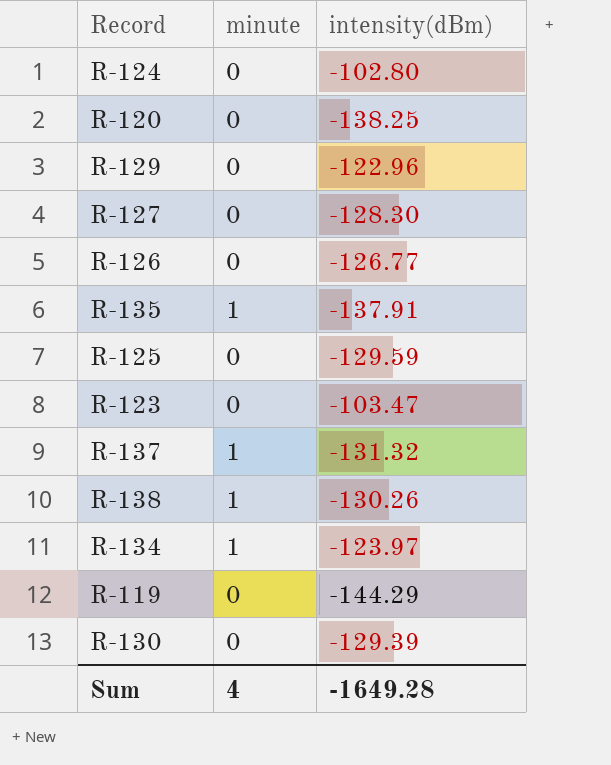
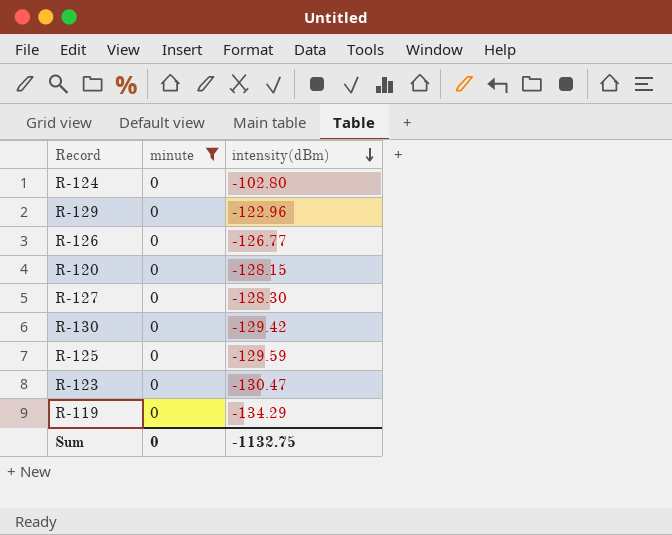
filter: none -> minute = 0
row order: none -> intensity(dBm) descending
R-120 | intensity(dBm): -138.25 -> -128.15
R-130 | intensity(dBm): -129.39 -> -129.42
R-123 | intensity(dBm): -103.47 -> -130.47
R-119 | intensity(dBm): -144.29 -> -134.29
Sum | minute: 4 -> 0
Sum | intensity(dBm): -1649.28 -> -1132.75

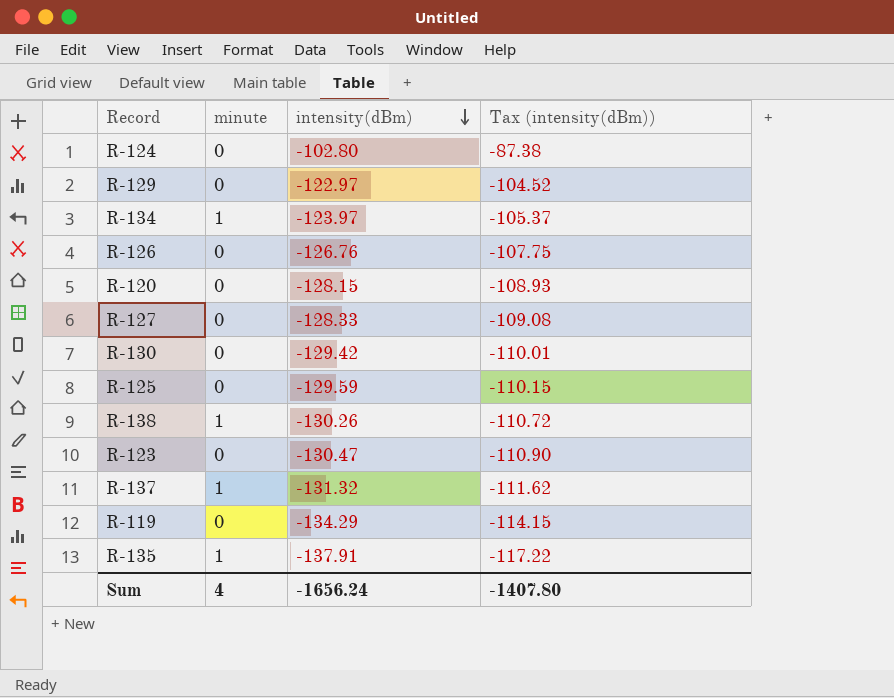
filter: minute = 0 -> none
column Tax (intensity(dBm)) | formula: none -> [intensity(dBm)] * 0.85
R-129 | intensity(dBm): -122.96 -> -122.97
R-126 | intensity(dBm): -126.77 -> -126.76
R-127 | intensity(dBm): -128.30 -> -128.33
Sum | minute: 0 -> 4
Sum | intensity(dBm): -1132.75 -> -1656.24

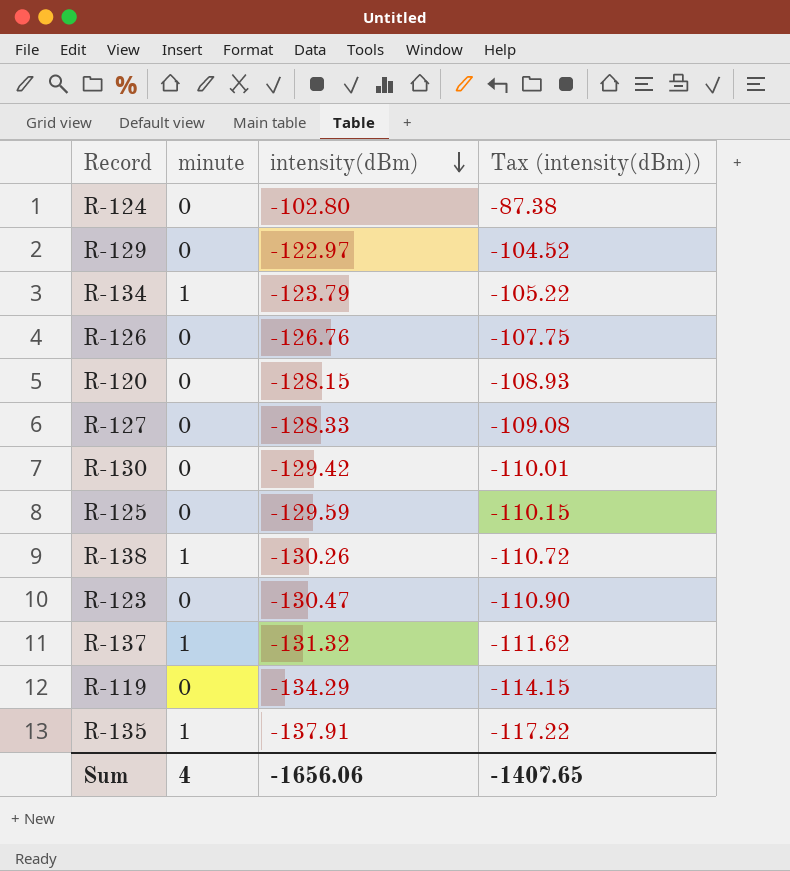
R-134 | intensity(dBm): -123.97 -> -123.79
R-134 | Tax (intensity(dBm)): -105.37 -> -105.22
Sum | intensity(dBm): -1656.24 -> -1656.06
Sum | Tax (intensity(dBm)): -1407.80 -> -1407.65

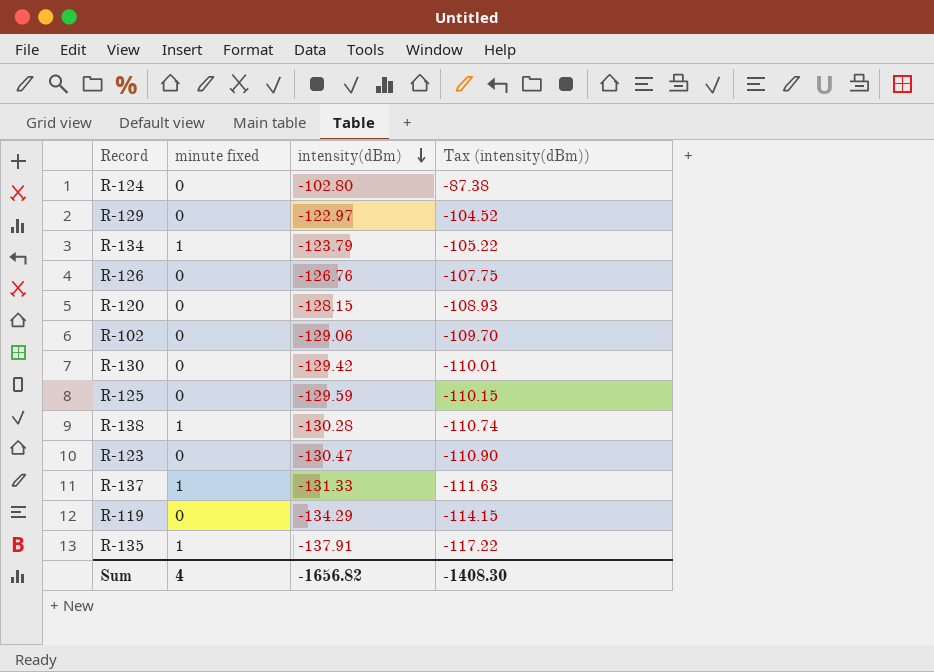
column name: minute -> minute fixed
row R-127: 0 | -128.33 | -109.08 -> none
row R-102: none -> 0 | -129.06 | -109.70
R-138 | intensity(dBm): -130.26 -> -130.28
R-138 | Tax (intensity(dBm)): -110.72 -> -110.74
R-137 | intensity(dBm): -131.32 -> -131.33
R-137 | Tax (intensity(dBm)): -111.62 -> -111.63
Sum | intensity(dBm): -1656.06 -> -1656.82
Sum | Tax (intensity(dBm)): -1407.65 -> -1408.30

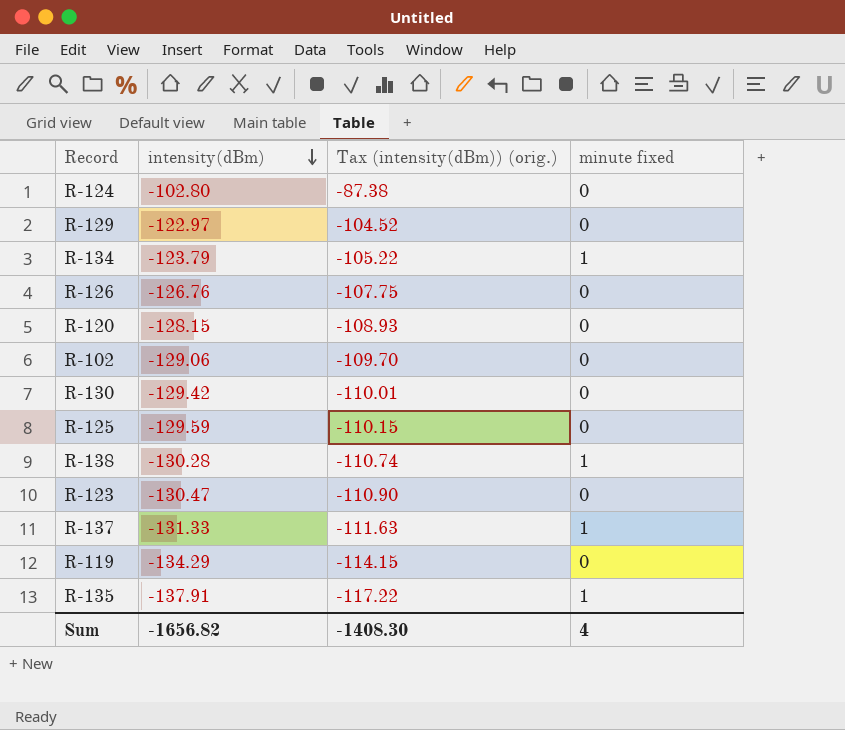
column name: Tax (intensity(dBm)) -> Tax (intensity(dBm)) (orig.)
column minute fixed | position: 2 -> 4

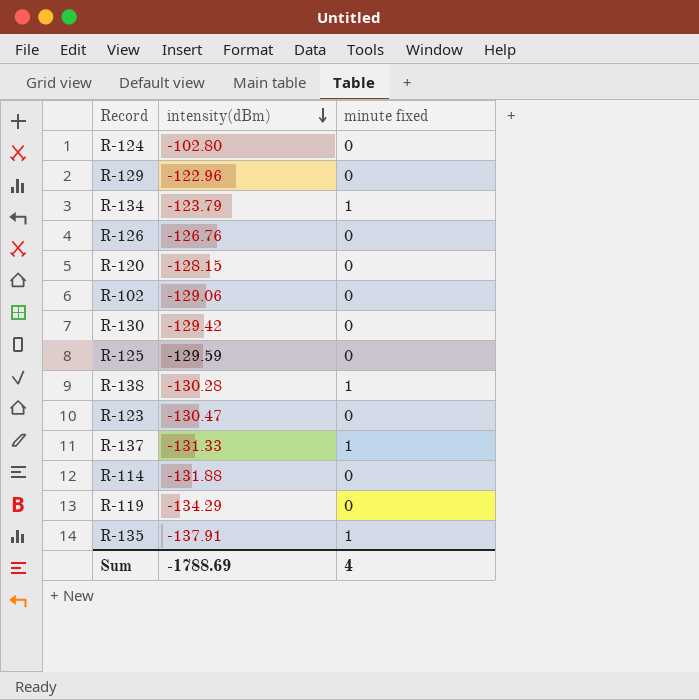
column Tax (intensity(dBm)) (orig.) | formula: [intensity(dBm)] * 0.85 -> none
R-129 | intensity(dBm): -122.97 -> -122.96
row R-114: none -> -131.88 | 0
Sum | intensity(dBm): -1656.82 -> -1788.69

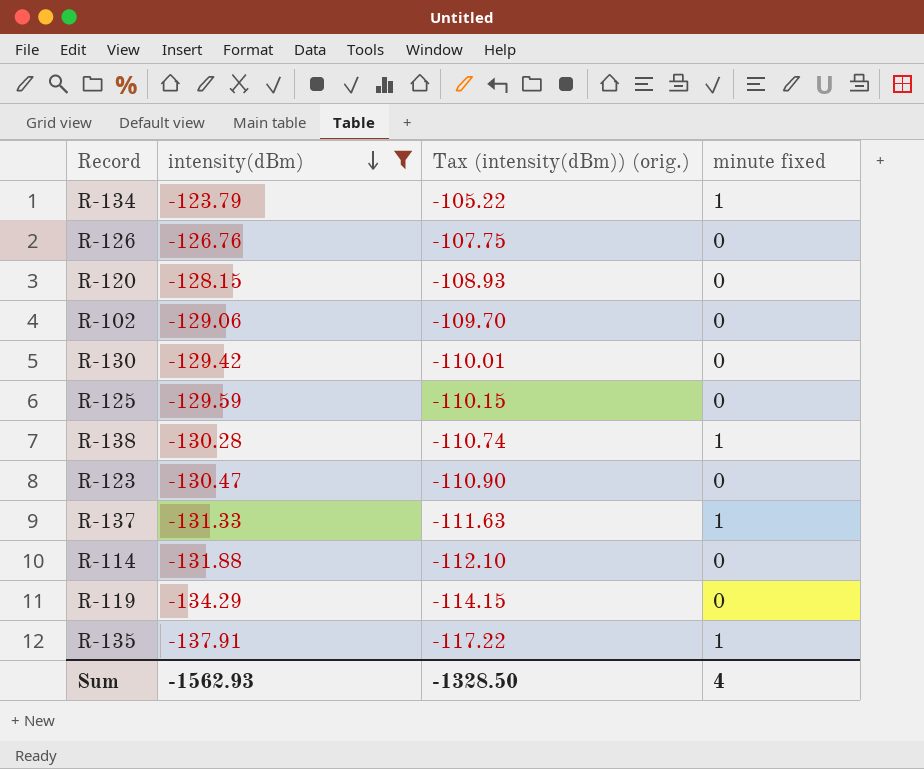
filter: none -> intensity(dBm) <= -123.79
column Tax (intensity(dBm)) (orig.) | formula: none -> [intensity(dBm)] * 0.85
Sum | intensity(dBm): -1788.69 -> -1562.93

